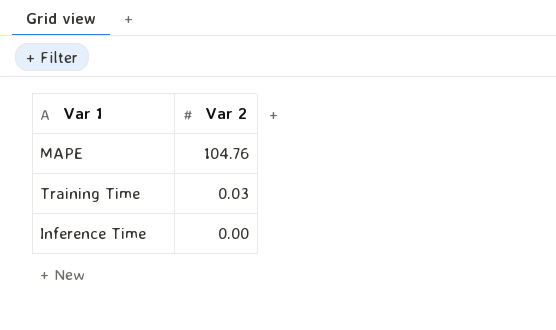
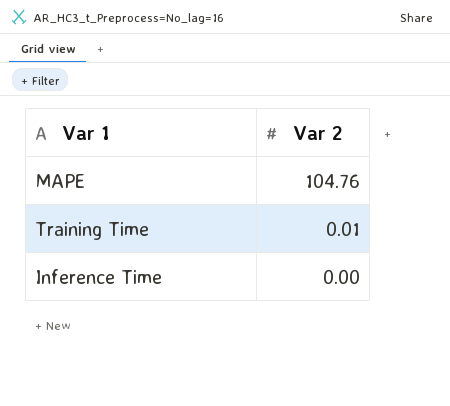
Training Time | Var 2: 0.03 -> 0.01

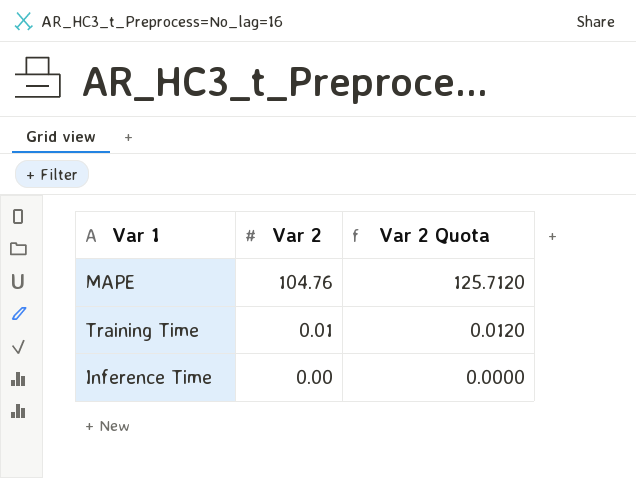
column Var 2 Quota | formula: none -> [Var 2] * 1.2

